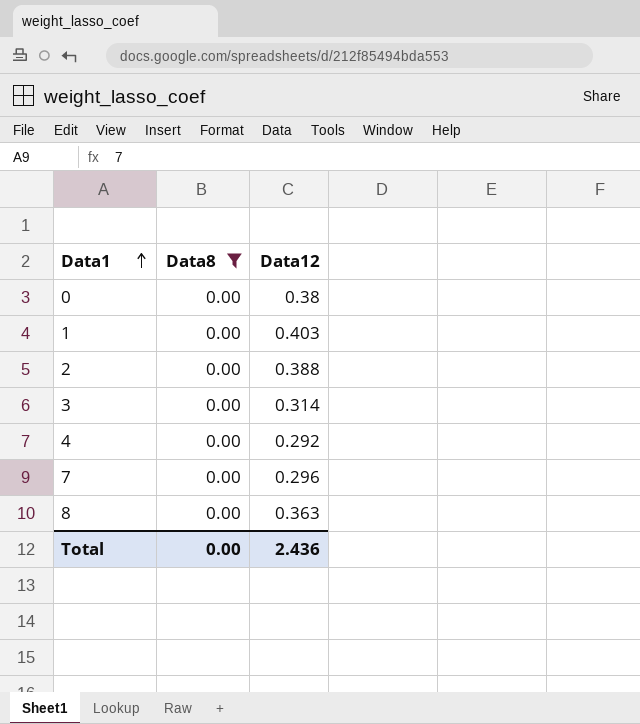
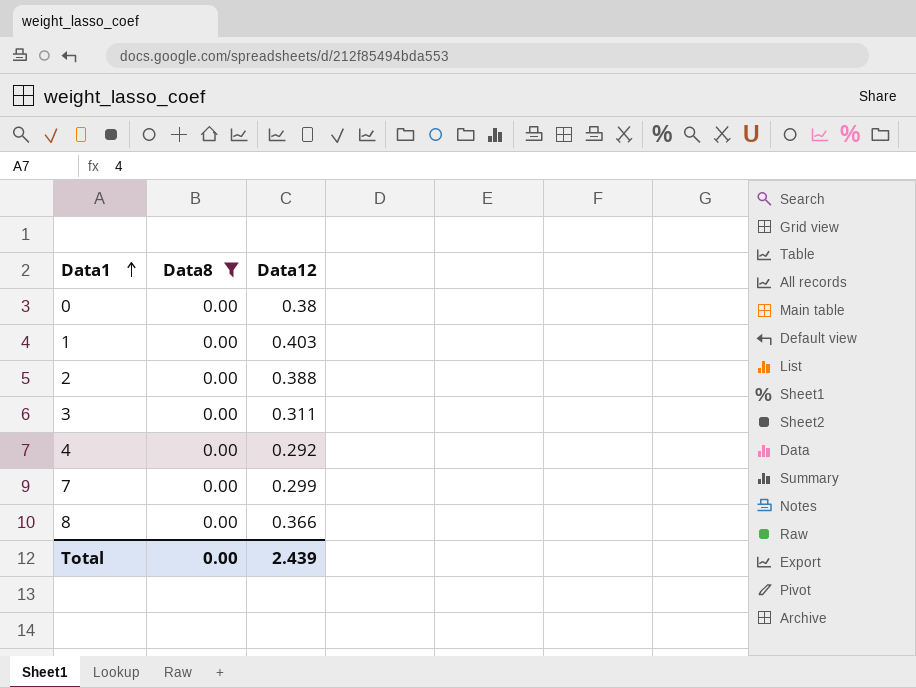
3 | Data12: 0.314 -> 0.311
7 | Data12: 0.296 -> 0.299
8 | Data12: 0.363 -> 0.366
Total | Data12: 2.436 -> 2.439

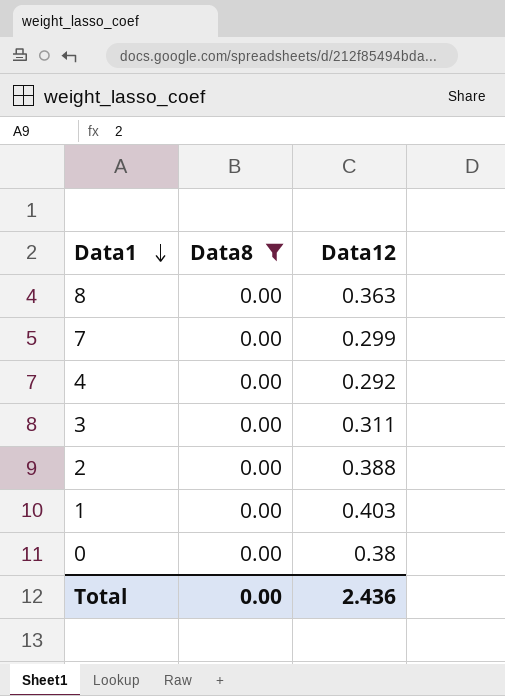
row order: Data1 ascending -> Data1 descending
8 | Data12: 0.366 -> 0.363
Total | Data12: 2.439 -> 2.436

